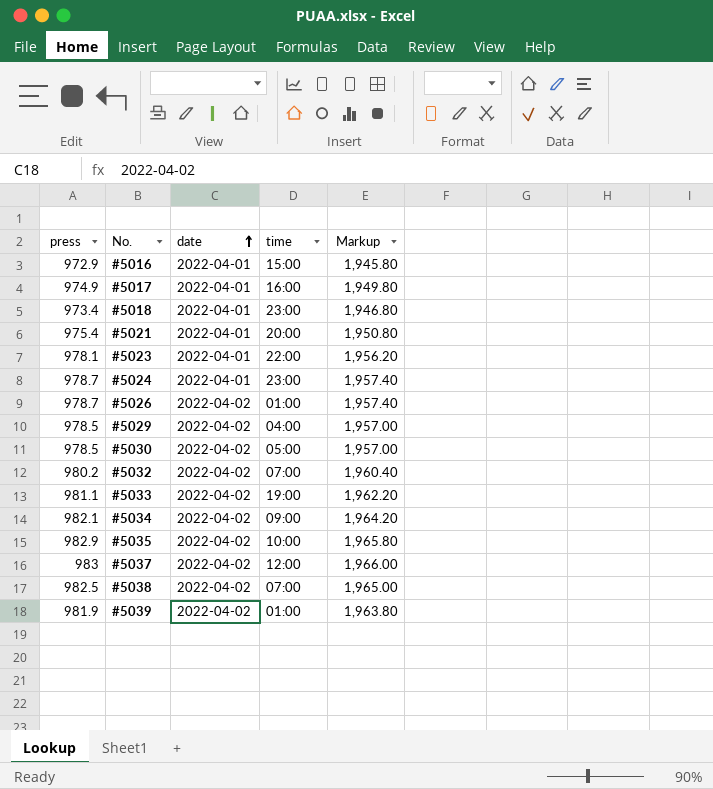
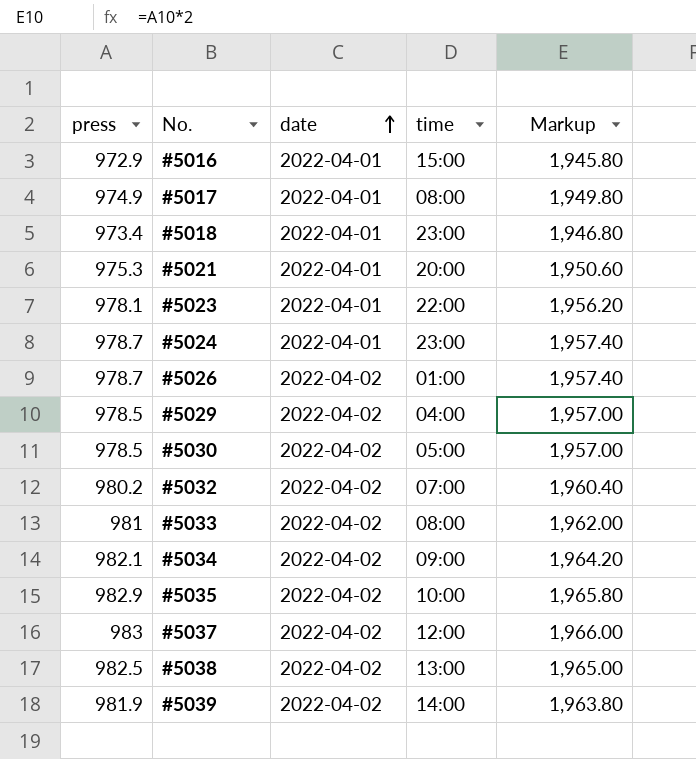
#5017 | time: 16:00 -> 08:00
#5021 | press: 975.4 -> 975.3
#5021 | Markup: 1,950.80 -> 1,950.60
#5033 | press: 981.1 -> 981
#5033 | time: 19:00 -> 08:00
#5033 | Markup: 1,962.20 -> 1,962.00
#5038 | time: 07:00 -> 13:00
#5039 | time: 01:00 -> 14:00

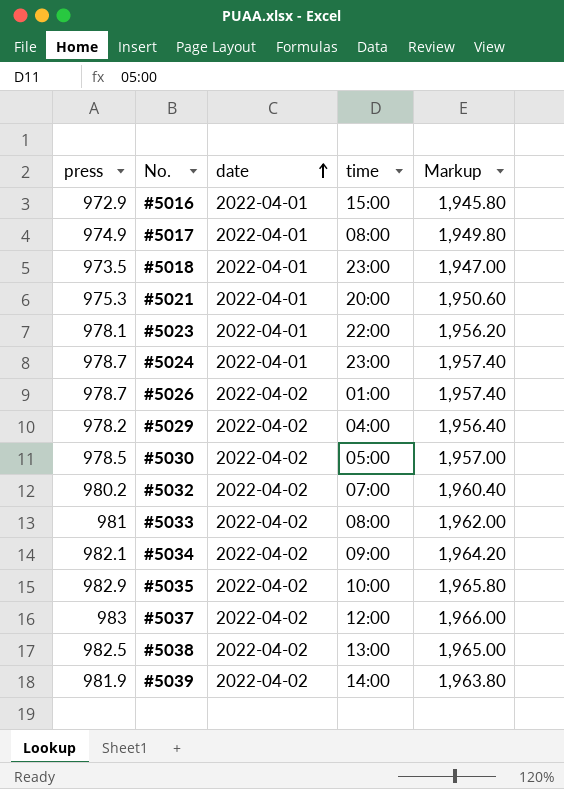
#5018 | press: 973.4 -> 973.5
#5018 | Markup: 1,946.80 -> 1,947.00
#5029 | press: 978.5 -> 978.2
#5029 | Markup: 1,957.00 -> 1,956.40

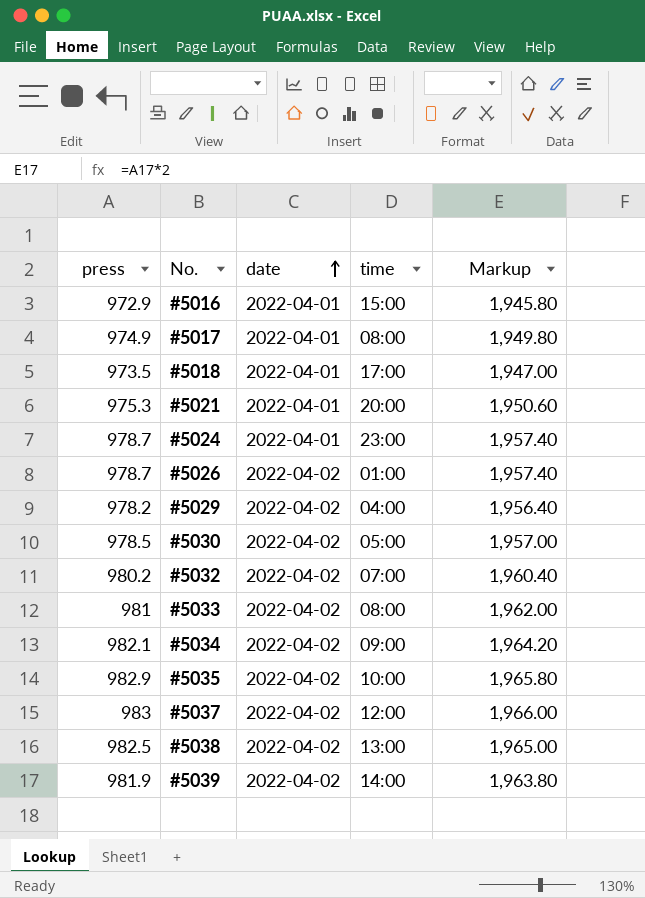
row #5023: 978.1 | 2022-04-01 | 22:00 | 1,956.20 -> none
#5018 | time: 23:00 -> 17:00

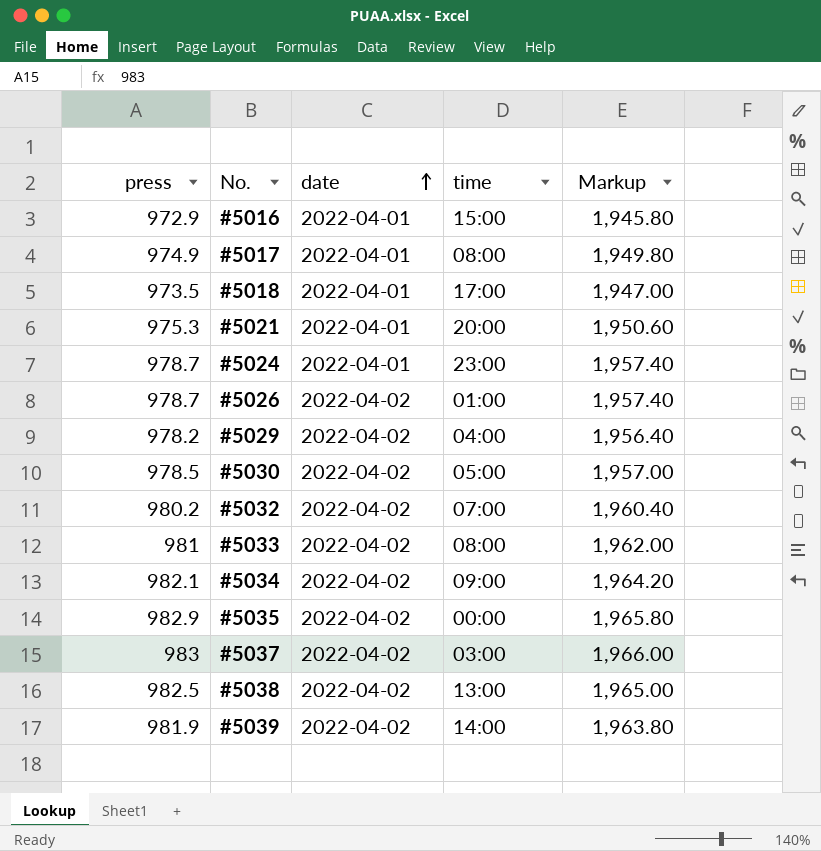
#5035 | time: 10:00 -> 00:00
#5037 | time: 12:00 -> 03:00

